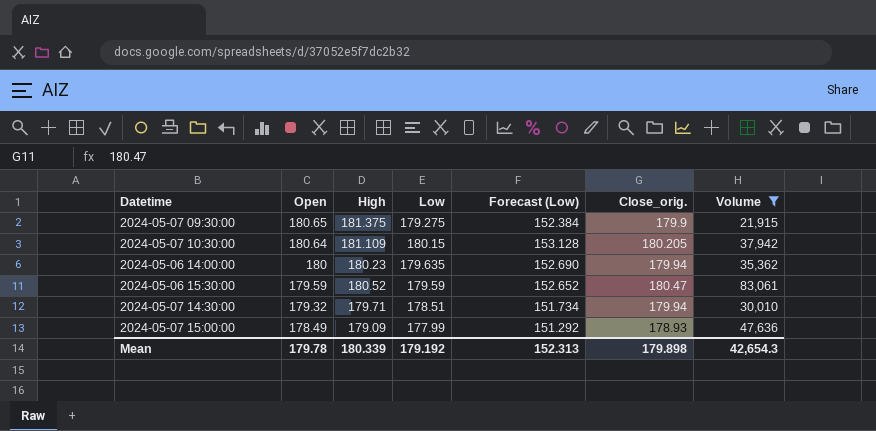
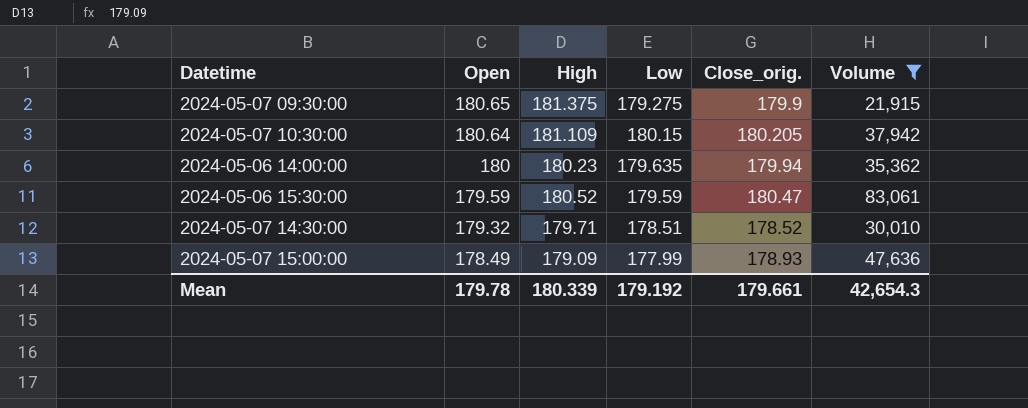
column Forecast (Low) | formula: [Low] * 0.85 -> none
2024-05-07 14:30:00 | Close_orig.: 179.94 -> 178.52
Mean | Close_orig.: 179.898 -> 179.661

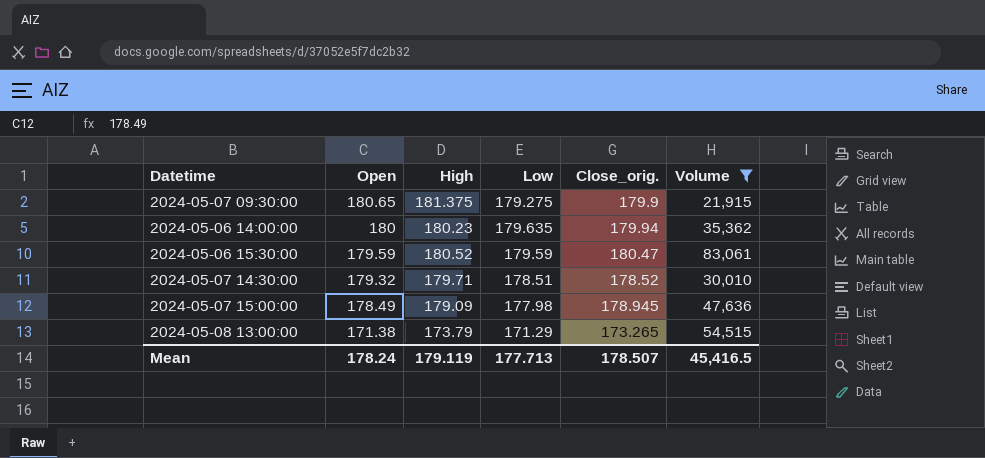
row 2024-05-07 10:30:00: 180.64 | 181.109 | 180.15 | 180.205 | 37,942 -> none
2024-05-07 15:00:00 | Low: 177.99 -> 177.98
2024-05-07 15:00:00 | Close_orig.: 178.93 -> 178.945
row 2024-05-08 13:00:00: none -> 171.38 | 173.79 | 171.29 | 173.265 | 54,515
Mean | Open: 179.78 -> 178.24
Mean | High: 180.339 -> 179.119
Mean | Low: 179.192 -> 177.713
Mean | Close_orig.: 179.661 -> 178.507
Mean | Volume: 42,654.3 -> 45,416.5

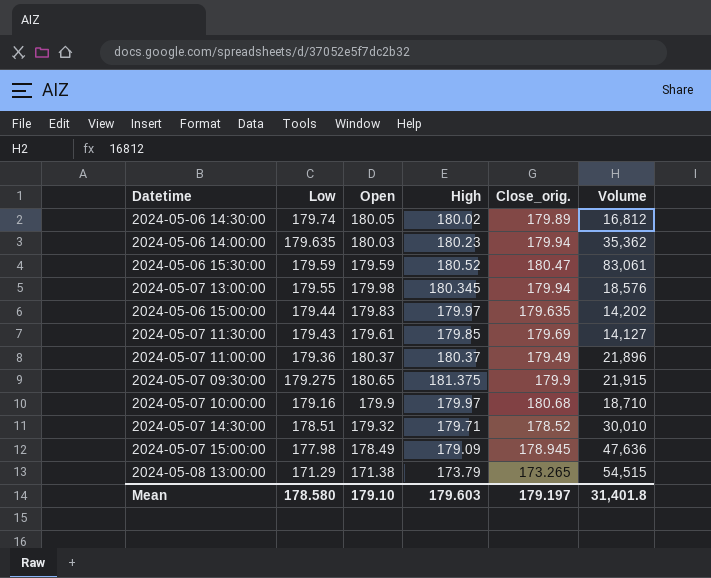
filter: Volume >= 21,915 -> none
row order: Open descending -> Low descending
column Low | position: 4 -> 2
2024-05-06 14:00:00 | Open: 180 -> 180.03
Mean | Low: 177.713 -> 178.580
Mean | Open: 178.24 -> 179.10
Mean | High: 179.119 -> 179.603
Mean | Close_orig.: 178.507 -> 179.197
Mean | Volume: 45,416.5 -> 31,401.8

